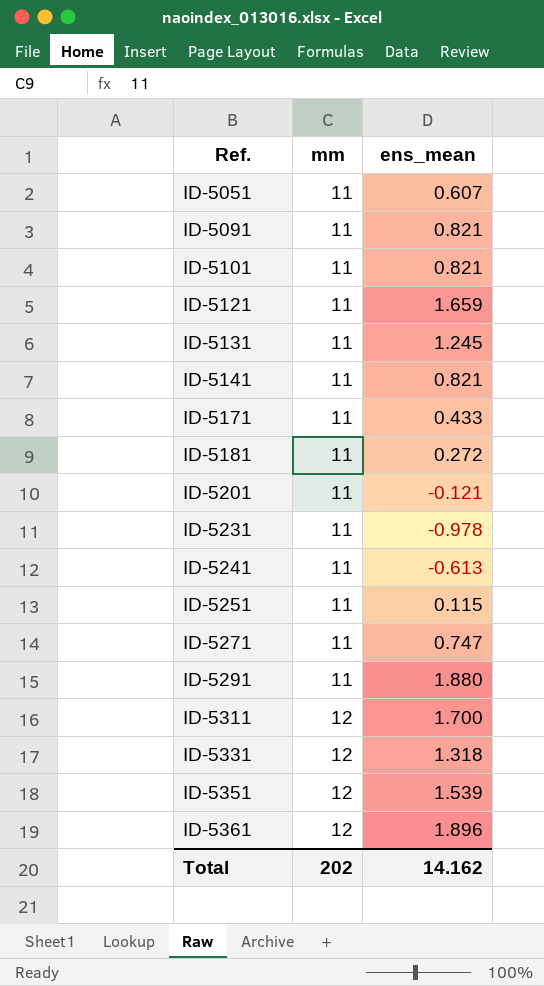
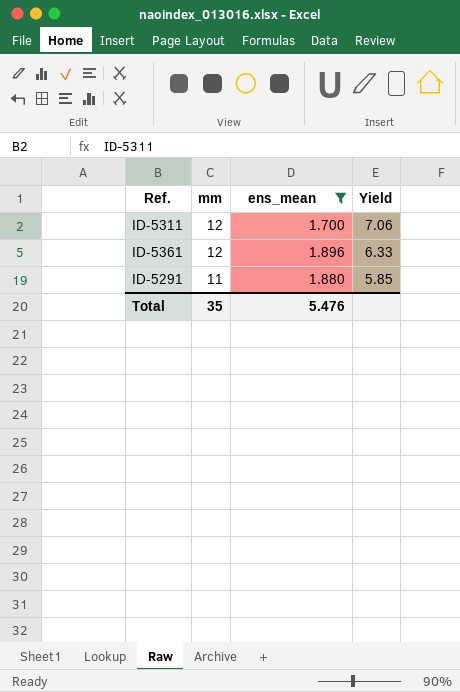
filter: none -> ens_mean >= 1.700
row order: Ref. ascending -> mm descending
column Yield | formula: none -> [mm] / [ens_mean]
Total | mm: 202 -> 35
Total | ens_mean: 14.162 -> 5.476

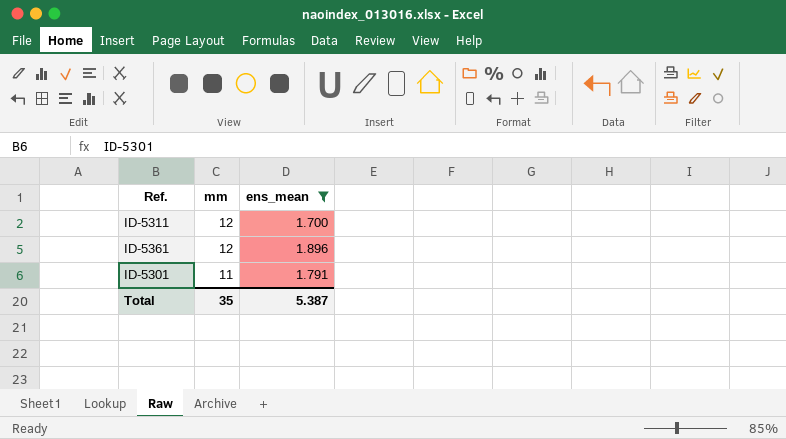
column Yield | formula: [mm] / [ens_mean] -> none
row ID-5291: 11 | 1.880 | 5.85 -> none
row ID-5301: none -> 11 | 1.791
Total | ens_mean: 5.476 -> 5.387

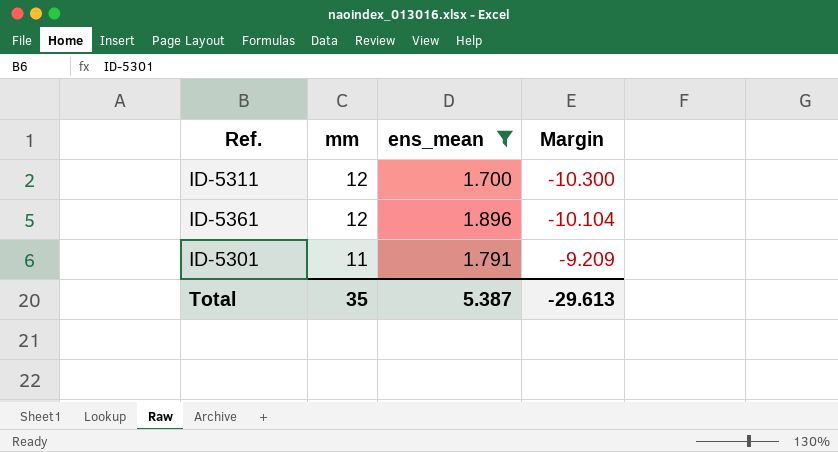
column Margin | formula: none -> [ens_mean] - [mm]

